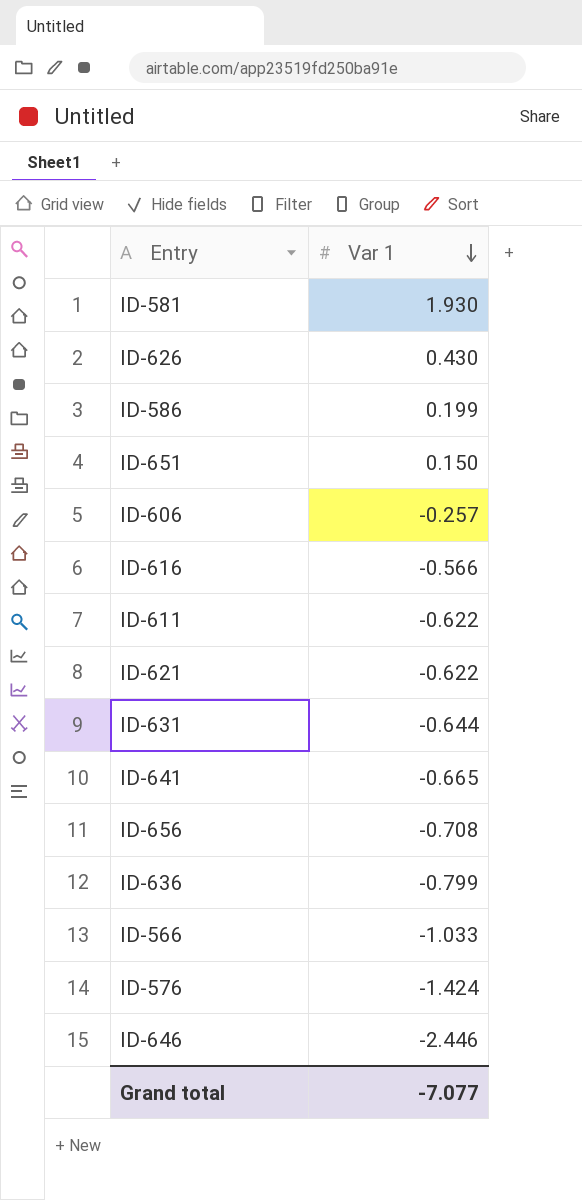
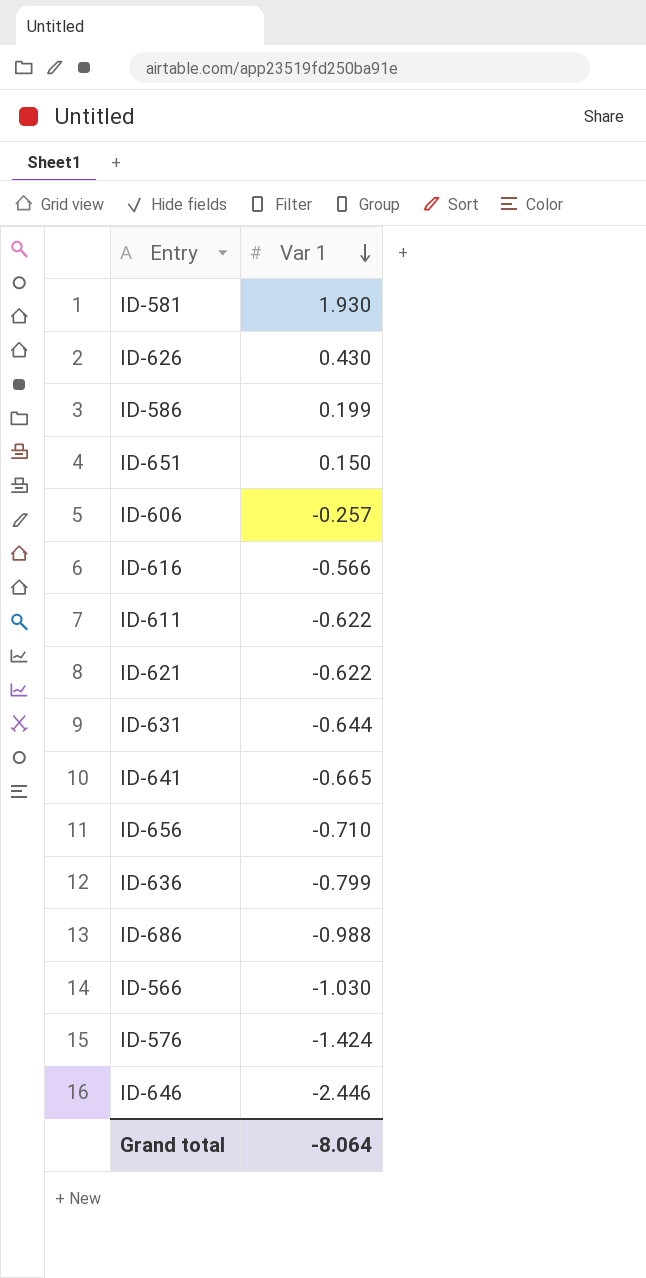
ID-656 | Var 1: -0.708 -> -0.710
row ID-686: none -> -0.988
ID-566 | Var 1: -1.033 -> -1.030
Grand total | Var 1: -7.077 -> -8.064

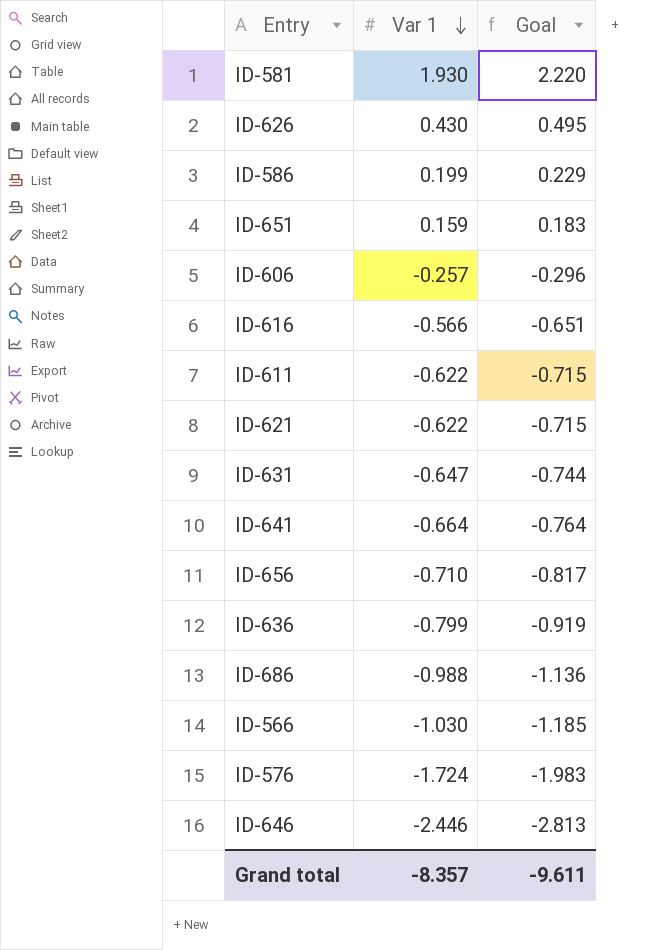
column Goal | formula: none -> [Var 1] * 1.15
ID-651 | Var 1: 0.150 -> 0.159
ID-631 | Var 1: -0.644 -> -0.647
ID-641 | Var 1: -0.665 -> -0.664
ID-576 | Var 1: -1.424 -> -1.724
Grand total | Var 1: -8.064 -> -8.357

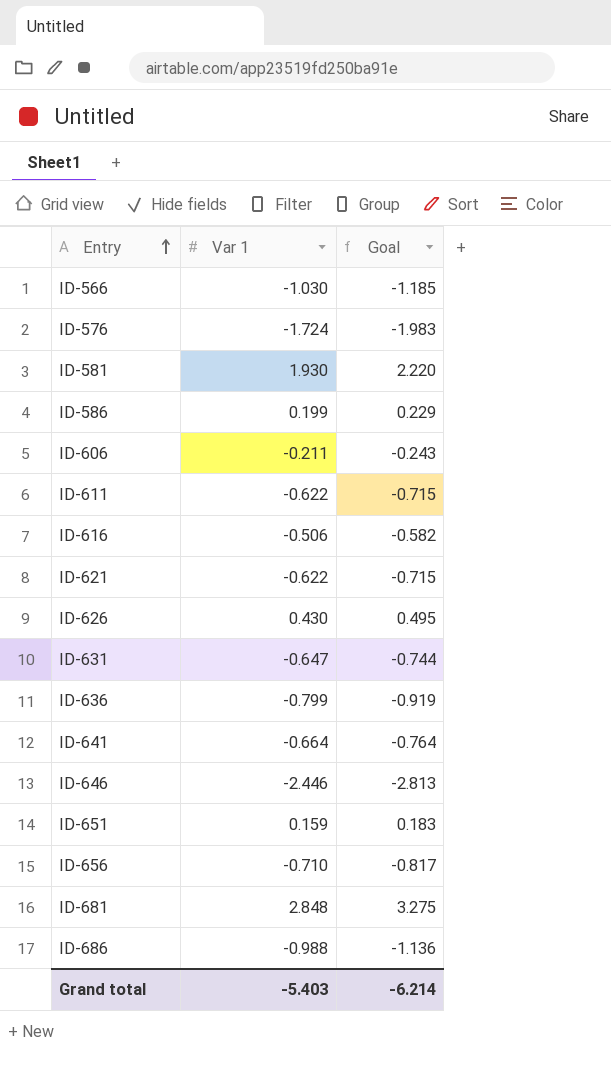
row order: Var 1 descending -> Entry ascending
ID-606 | Var 1: -0.257 -> -0.211
ID-606 | Goal: -0.296 -> -0.243
ID-616 | Var 1: -0.566 -> -0.506
ID-616 | Goal: -0.651 -> -0.582
row ID-681: none -> 2.848 | 3.275
Grand total | Var 1: -8.357 -> -5.403
Grand total | Goal: -9.611 -> -6.214

